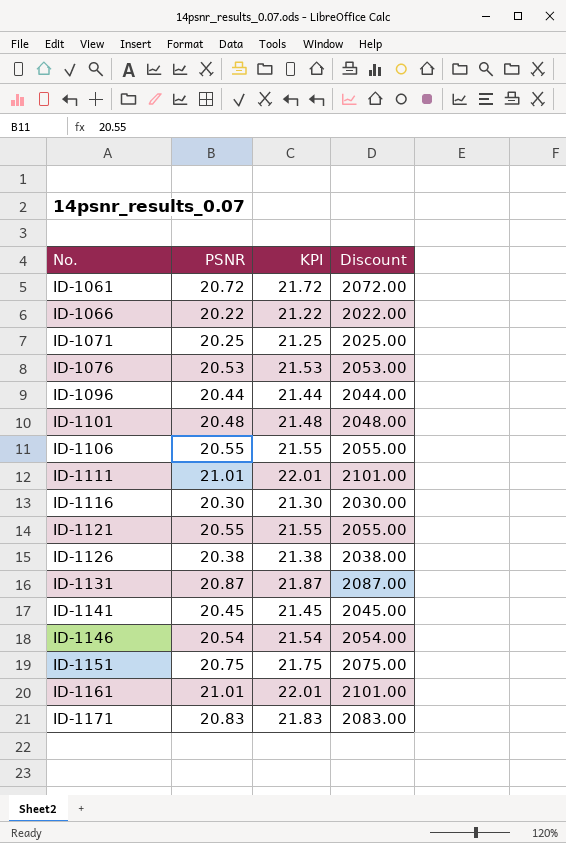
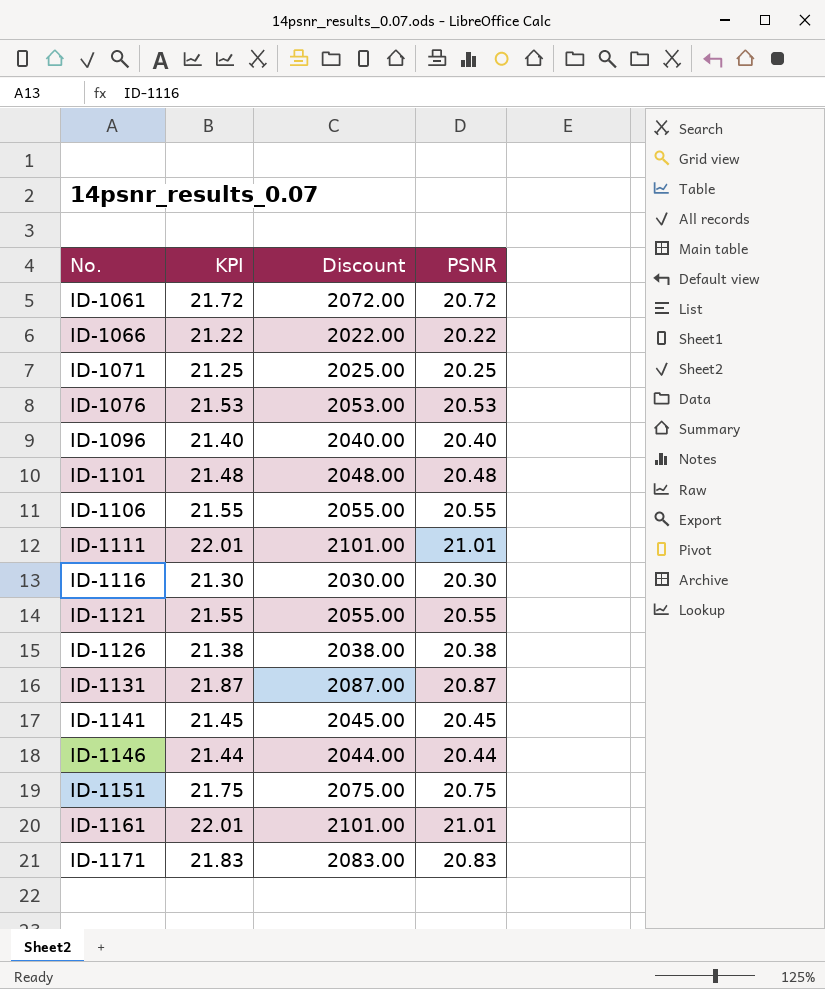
column PSNR | position: 2 -> 4
ID-1096 | KPI: 21.44 -> 21.40
ID-1096 | Discount: 2044.00 -> 2040.00
ID-1096 | PSNR: 20.44 -> 20.40
ID-1146 | KPI: 21.54 -> 21.44
ID-1146 | Discount: 2054.00 -> 2044.00
ID-1146 | PSNR: 20.54 -> 20.44

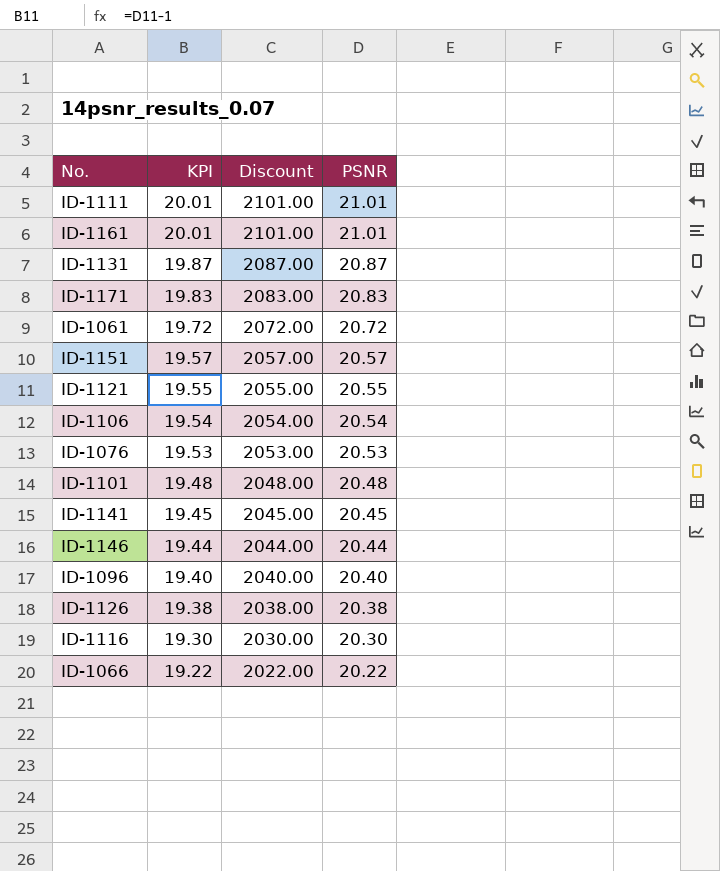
row order: No. ascending -> KPI descending
column KPI | formula: [PSNR] + 1 -> [PSNR] - 1
row ID-1071: 21.25 | 2025.00 | 20.25 -> none
ID-1151 | Discount: 2075.00 -> 2057.00
ID-1151 | PSNR: 20.75 -> 20.57
ID-1106 | Discount: 2055.00 -> 2054.00
ID-1106 | PSNR: 20.55 -> 20.54

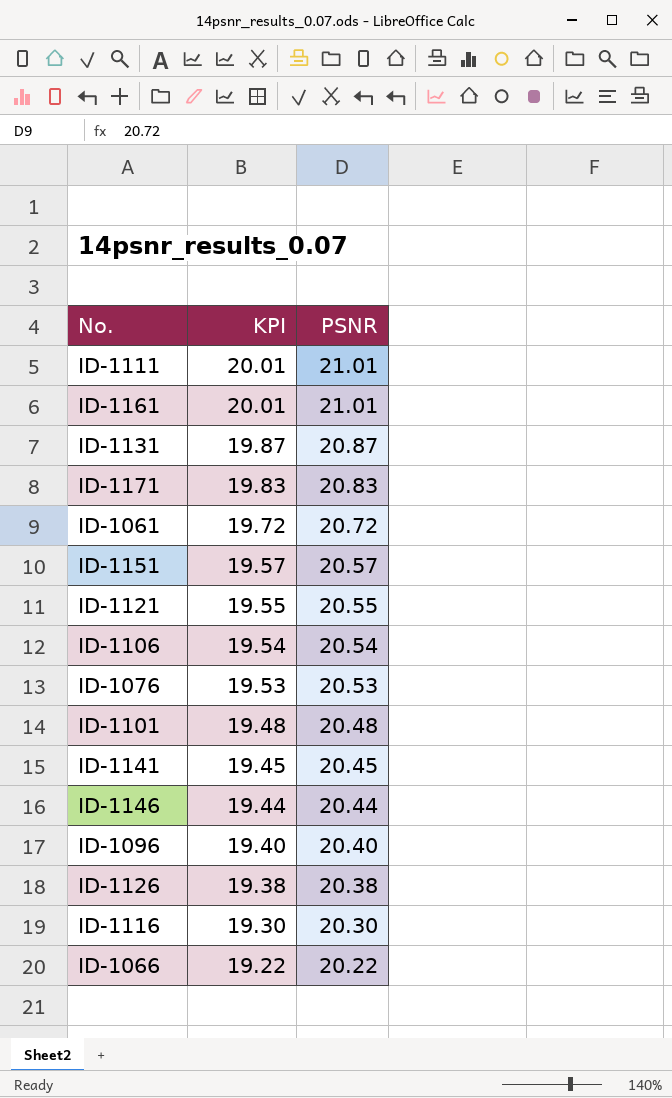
column Discount | formula: [PSNR] * 100 -> none

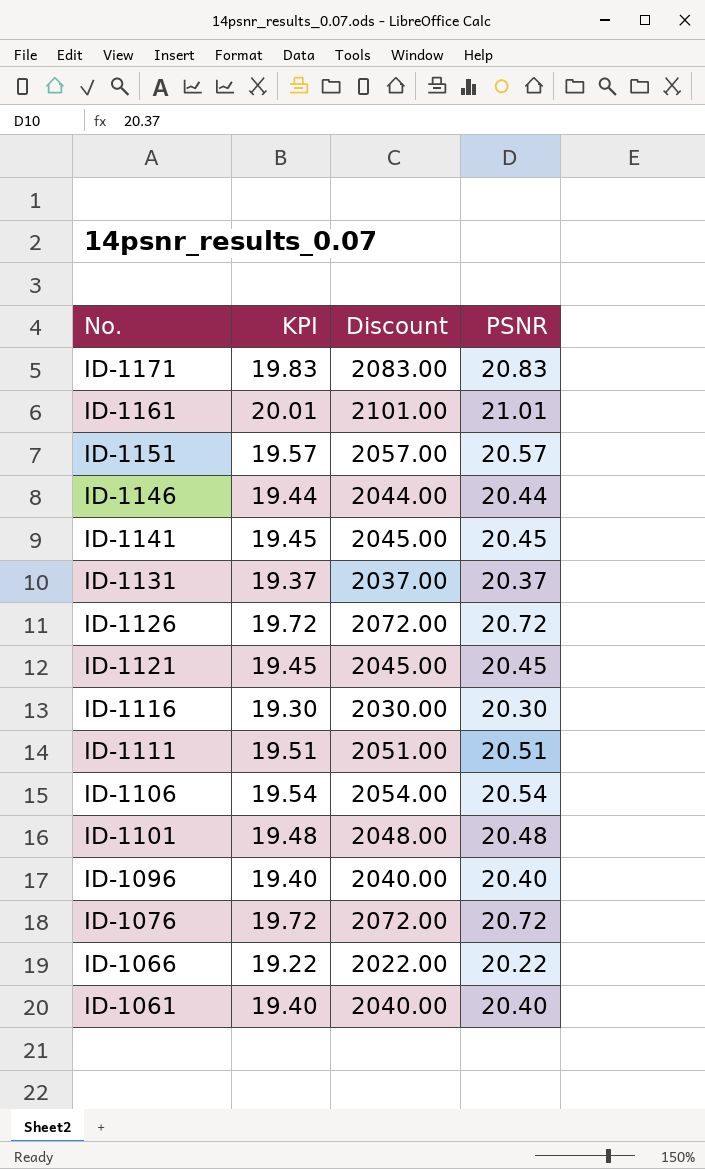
row order: KPI descending -> No. descending
column Discount | formula: none -> [PSNR] * 100
ID-1131 | KPI: 19.87 -> 19.37
ID-1131 | PSNR: 20.87 -> 20.37
ID-1126 | KPI: 19.38 -> 19.72
ID-1126 | PSNR: 20.38 -> 20.72
ID-1121 | KPI: 19.55 -> 19.45
ID-1121 | PSNR: 20.55 -> 20.45
ID-1111 | KPI: 20.01 -> 19.51
ID-1111 | PSNR: 21.01 -> 20.51
ID-1076 | KPI: 19.53 -> 19.72
ID-1076 | PSNR: 20.53 -> 20.72
ID-1061 | KPI: 19.72 -> 19.40
ID-1061 | PSNR: 20.72 -> 20.40

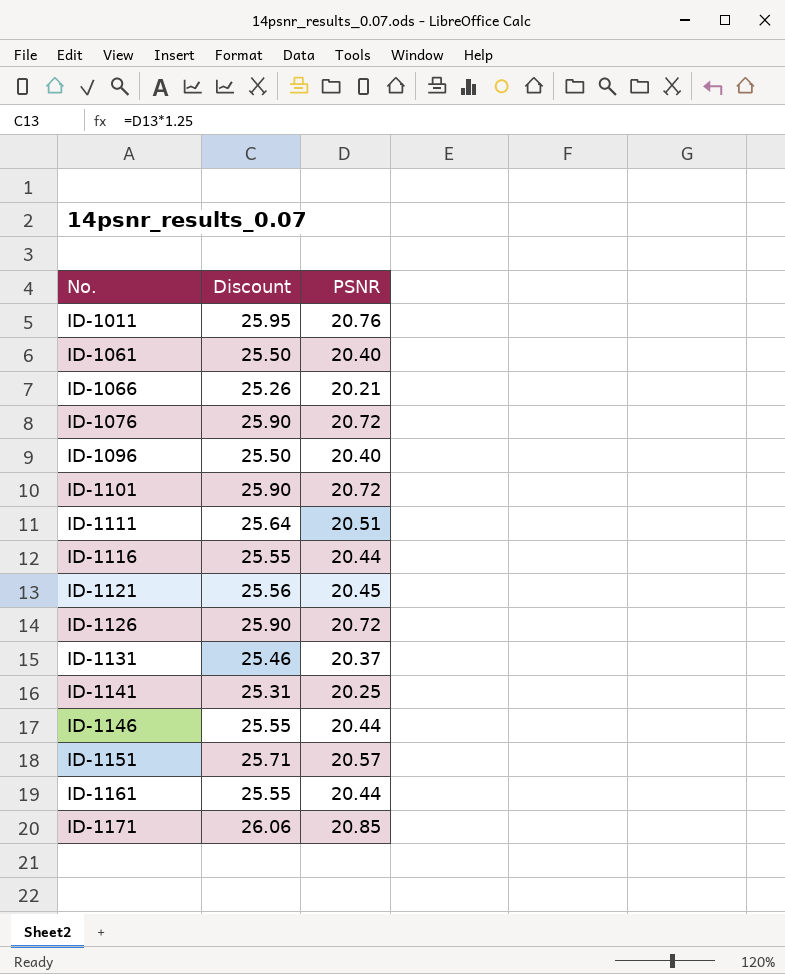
row order: No. descending -> No. ascending
column KPI | formula: [PSNR] - 1 -> none
column Discount | formula: [PSNR] * 100 -> [PSNR] * 1.25
row ID-1106: 19.54 | 2054.00 | 20.54 -> none
row ID-1011: none -> 25.95 | 20.76
ID-1066 | PSNR: 20.22 -> 20.21
ID-1101 | PSNR: 20.48 -> 20.72
ID-1116 | PSNR: 20.30 -> 20.44
ID-1141 | PSNR: 20.45 -> 20.25
ID-1161 | PSNR: 21.01 -> 20.44
ID-1171 | PSNR: 20.83 -> 20.85

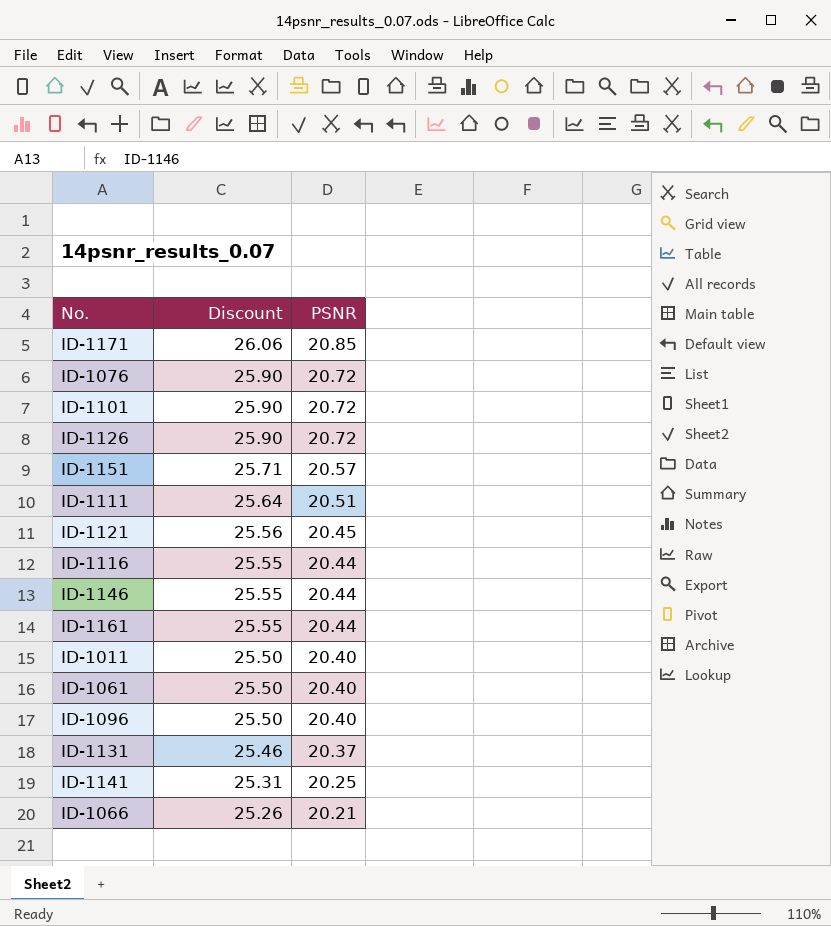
row order: No. ascending -> Discount descending
ID-1011 | Discount: 25.95 -> 25.50
ID-1011 | PSNR: 20.76 -> 20.40

